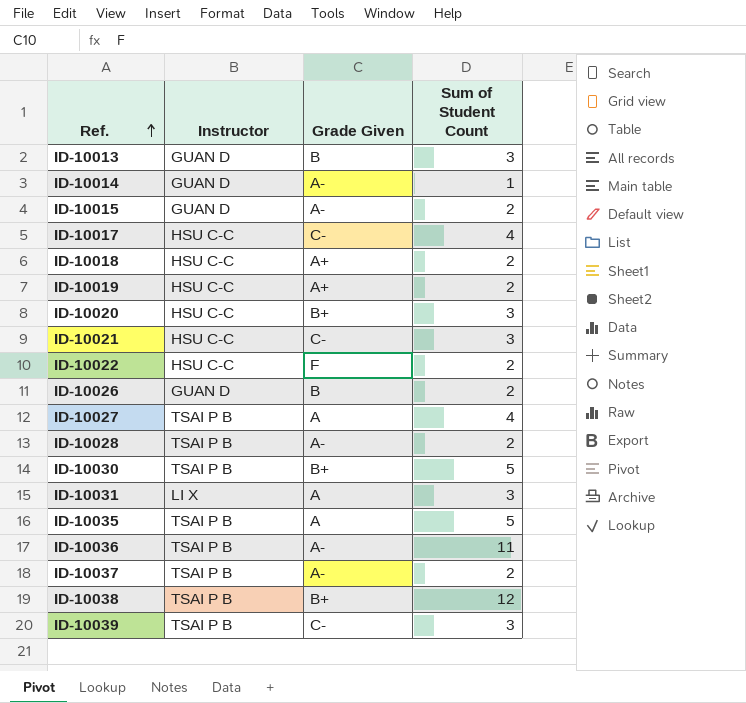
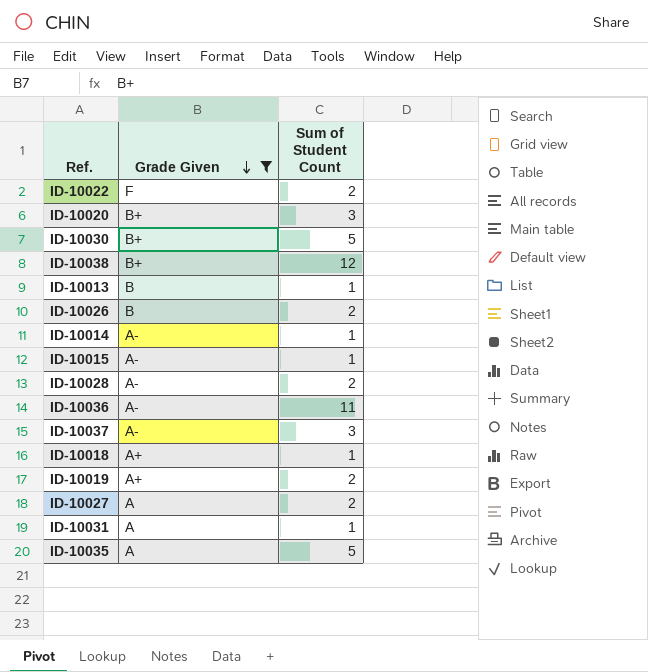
filter: none -> Grade Given != C-
row order: Ref. ascending -> Grade Given descending
column Instructor | position: 2 -> none
ID-10013 | Sum of Student Count: 3 -> 1
ID-10015 | Sum of Student Count: 2 -> 1
ID-10037 | Sum of Student Count: 2 -> 3
ID-10018 | Sum of Student Count: 2 -> 1
ID-10027 | Sum of Student Count: 4 -> 2
ID-10031 | Sum of Student Count: 3 -> 1

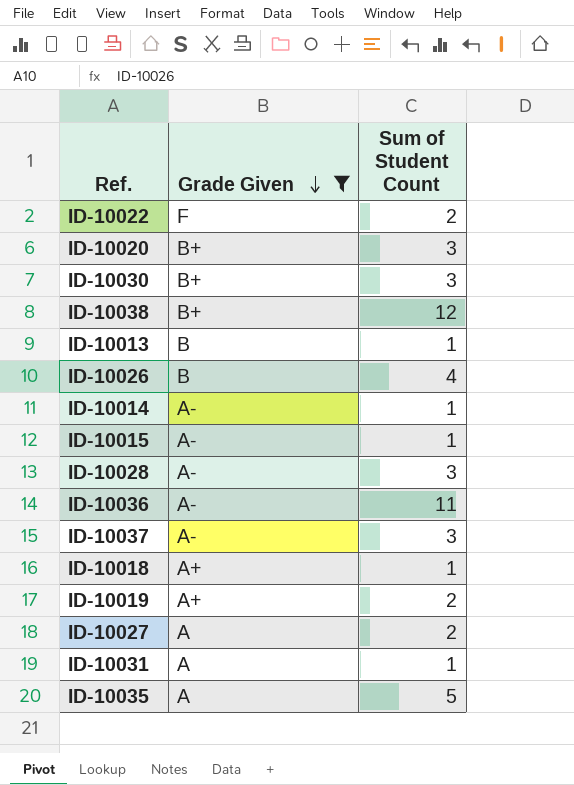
ID-10030 | Sum of Student Count: 5 -> 3
ID-10026 | Sum of Student Count: 2 -> 4
ID-10028 | Sum of Student Count: 2 -> 3

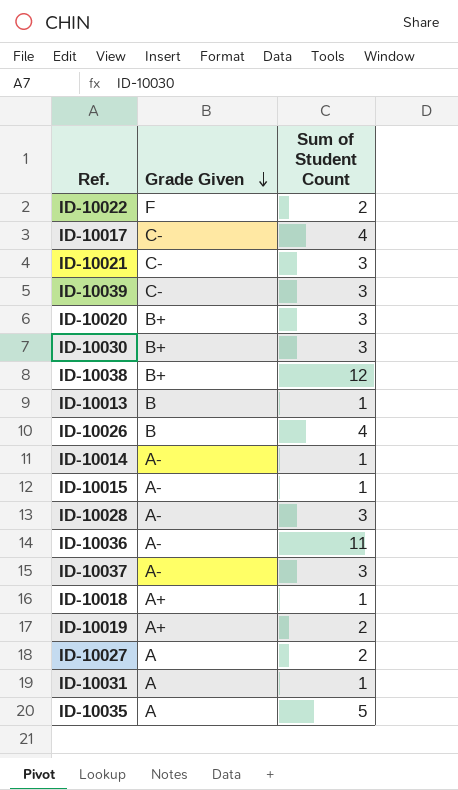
filter: Grade Given != C- -> none

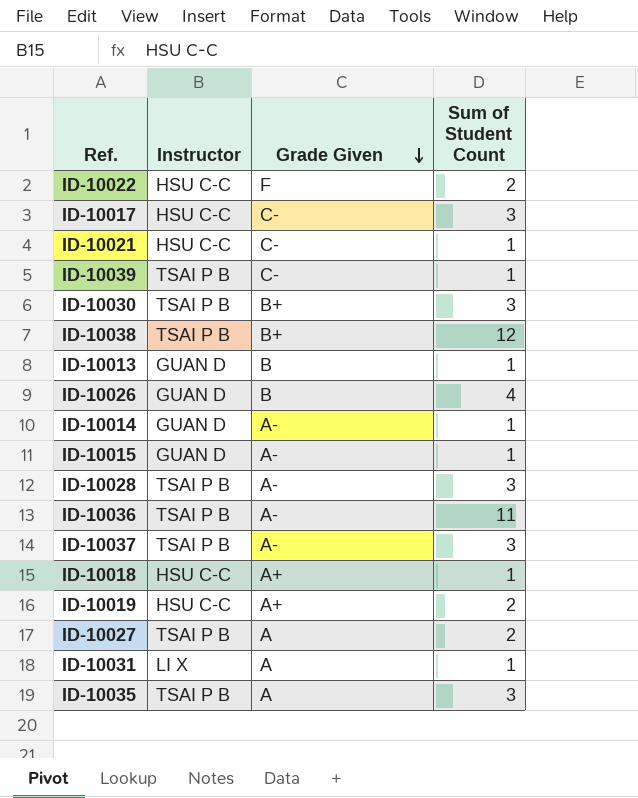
column Instructor | position: none -> 2
row ID-10020: B+ | 3 -> none
ID-10017 | Sum of Student Count: 4 -> 3
ID-10021 | Sum of Student Count: 3 -> 1
ID-10039 | Sum of Student Count: 3 -> 1
ID-10035 | Sum of Student Count: 5 -> 3

